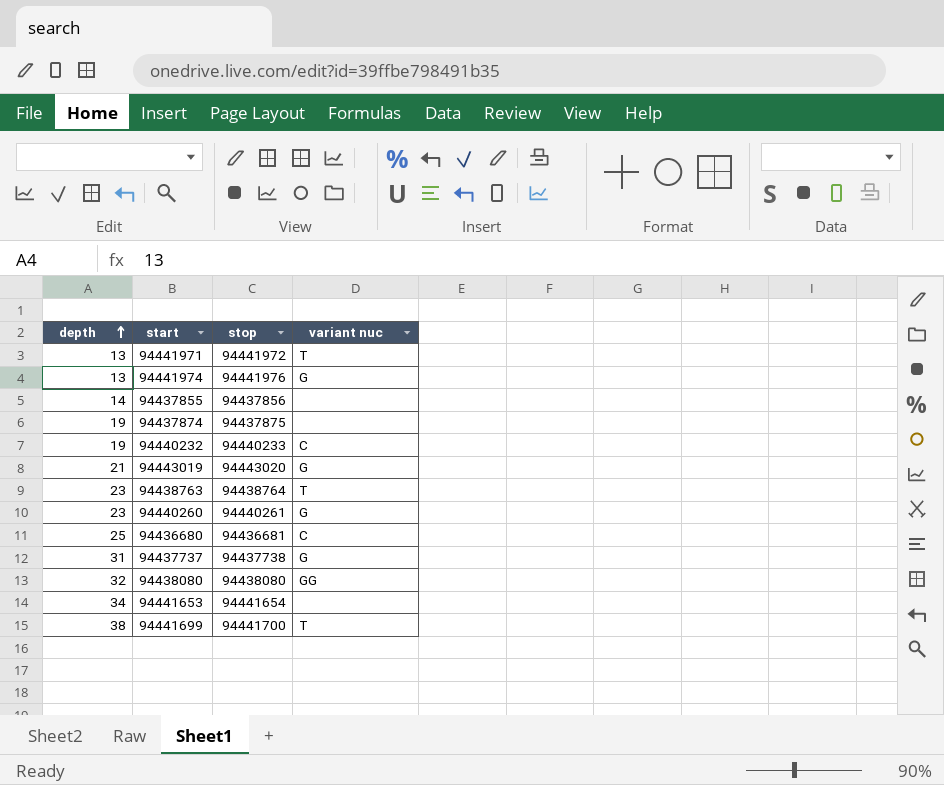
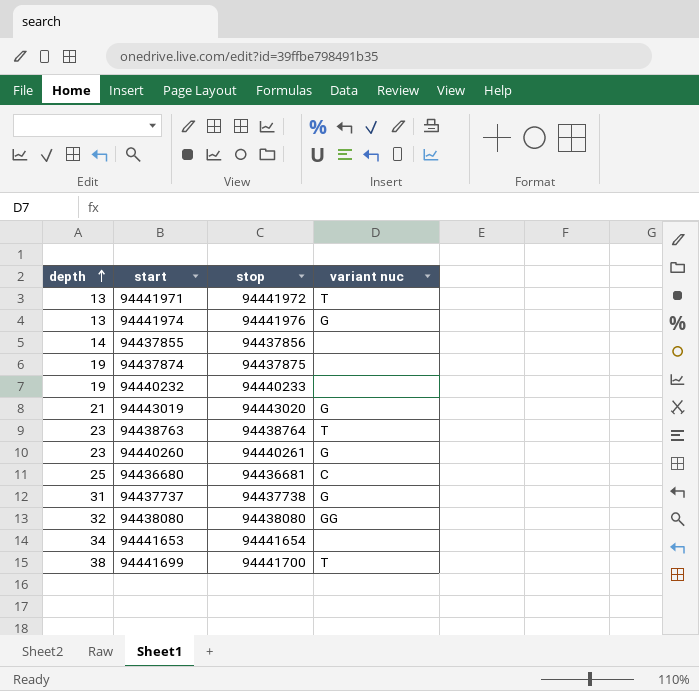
94440232 | variant nuc: C -> none

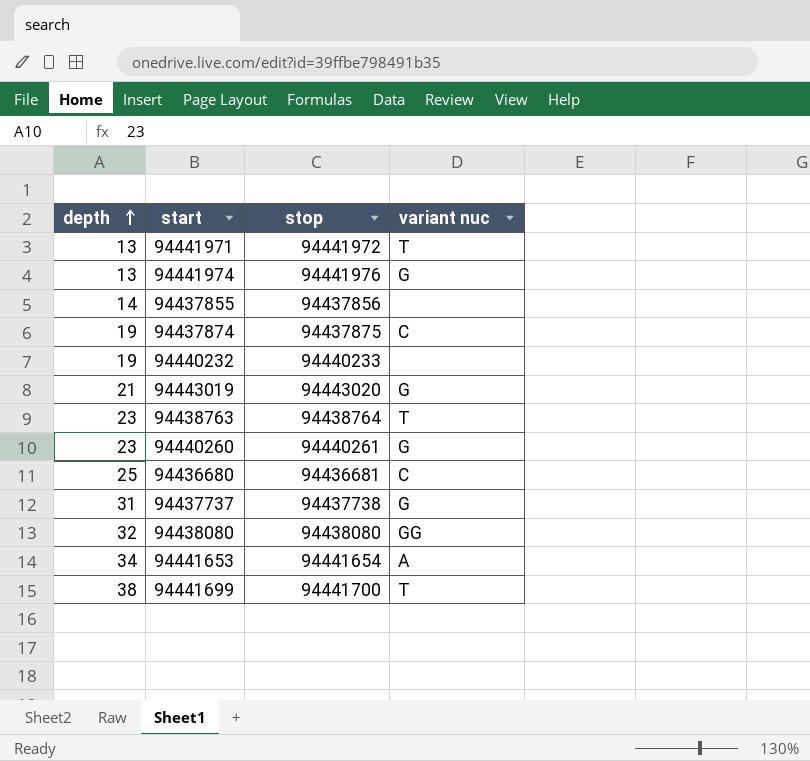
94437874 | variant nuc: none -> C
94441653 | variant nuc: none -> A

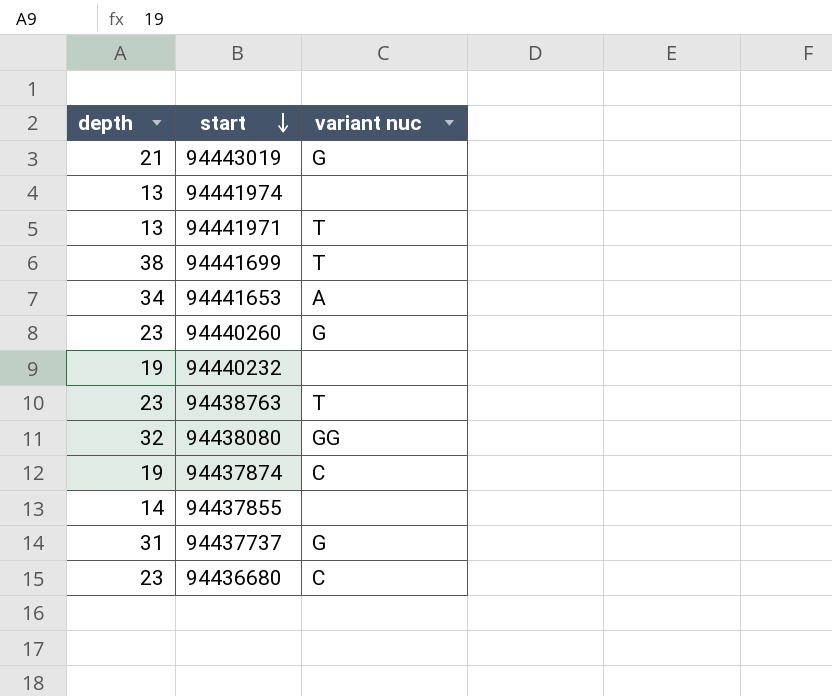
row order: depth ascending -> start descending
column stop | position: 3 -> none
94441974 | variant nuc: G -> none
94436680 | depth: 25 -> 23

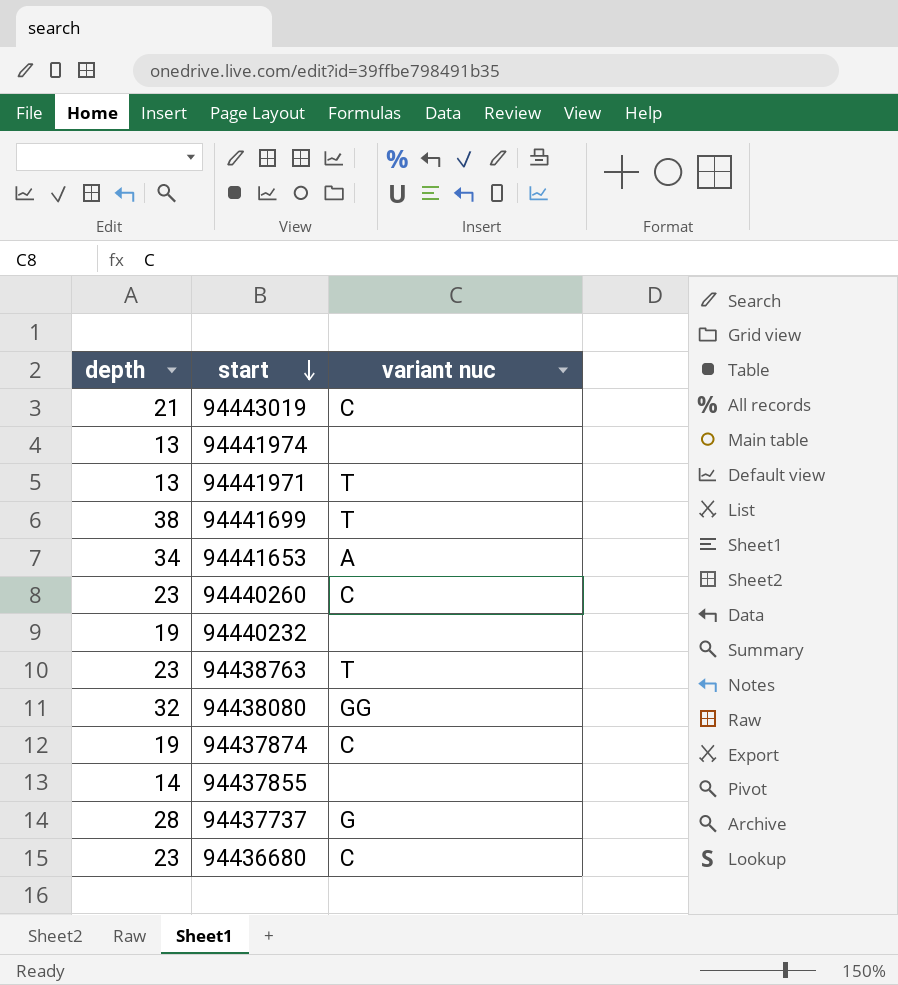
94443019 | variant nuc: G -> C
94440260 | variant nuc: G -> C
94437737 | depth: 31 -> 28

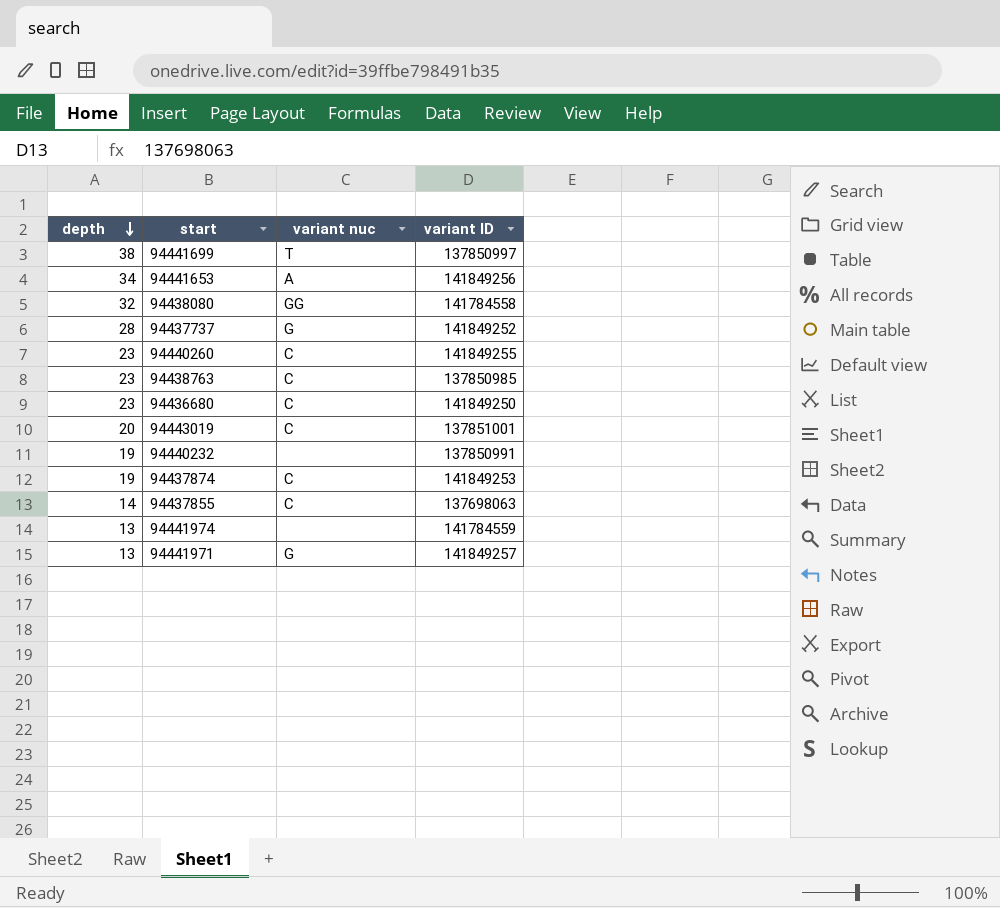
row order: start descending -> depth descending
column variant ID | position: none -> 4
94438763 | variant nuc: T -> C
94443019 | depth: 21 -> 20
94437855 | variant nuc: none -> C
94441971 | variant nuc: T -> G

